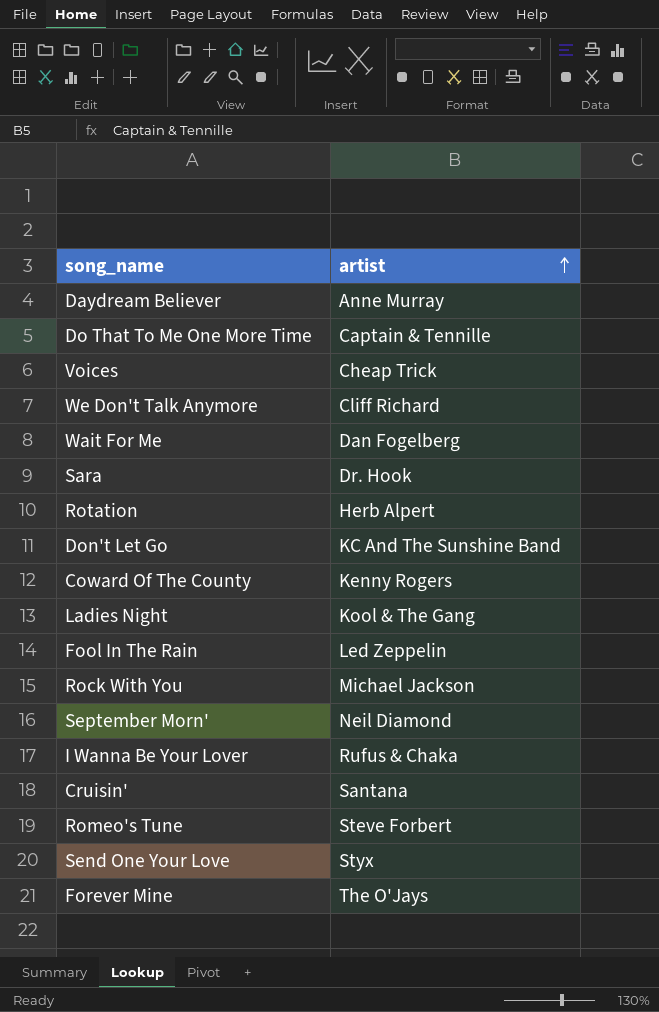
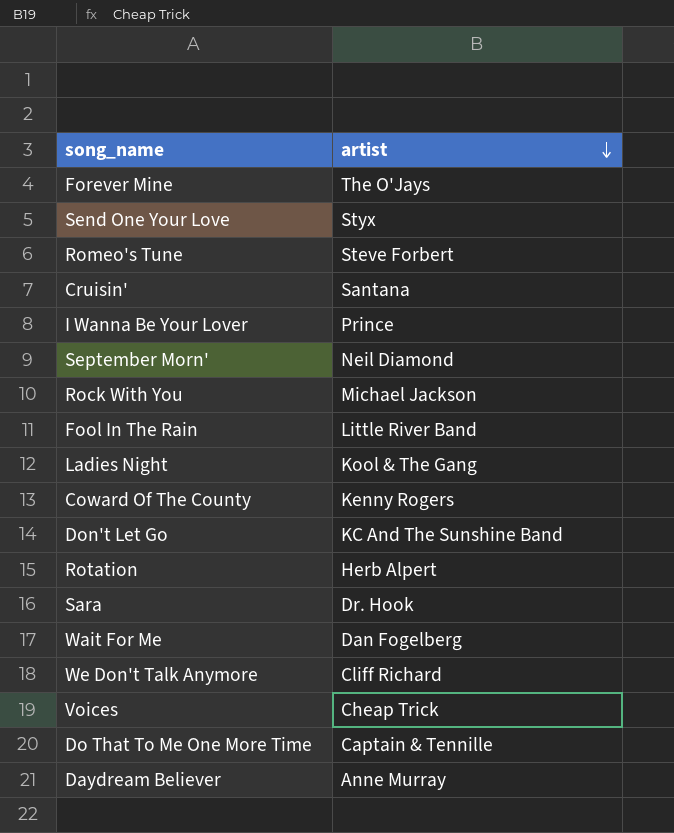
row order: artist ascending -> artist descending
I Wanna Be Your Lover | artist: Rufus & Chaka -> Prince
Fool In The Rain | artist: Led Zeppelin -> Little River Band

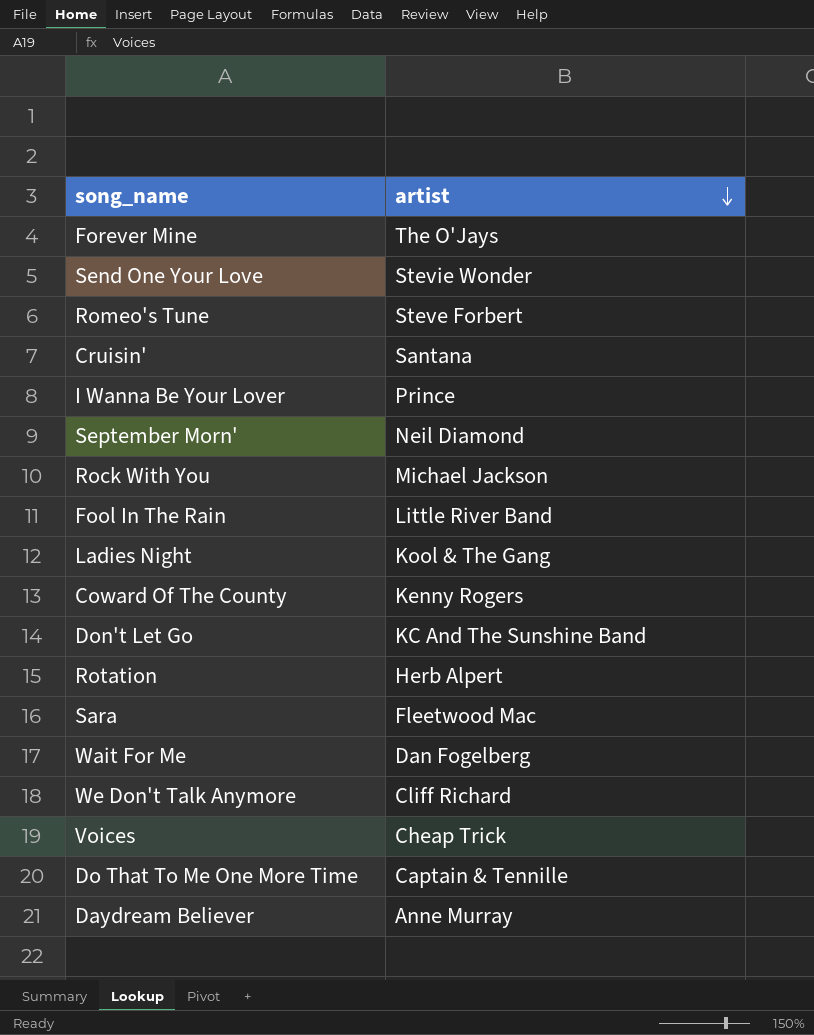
Send One Your Love | artist: Styx -> Stevie Wonder
Sara | artist: Dr. Hook -> Fleetwood Mac

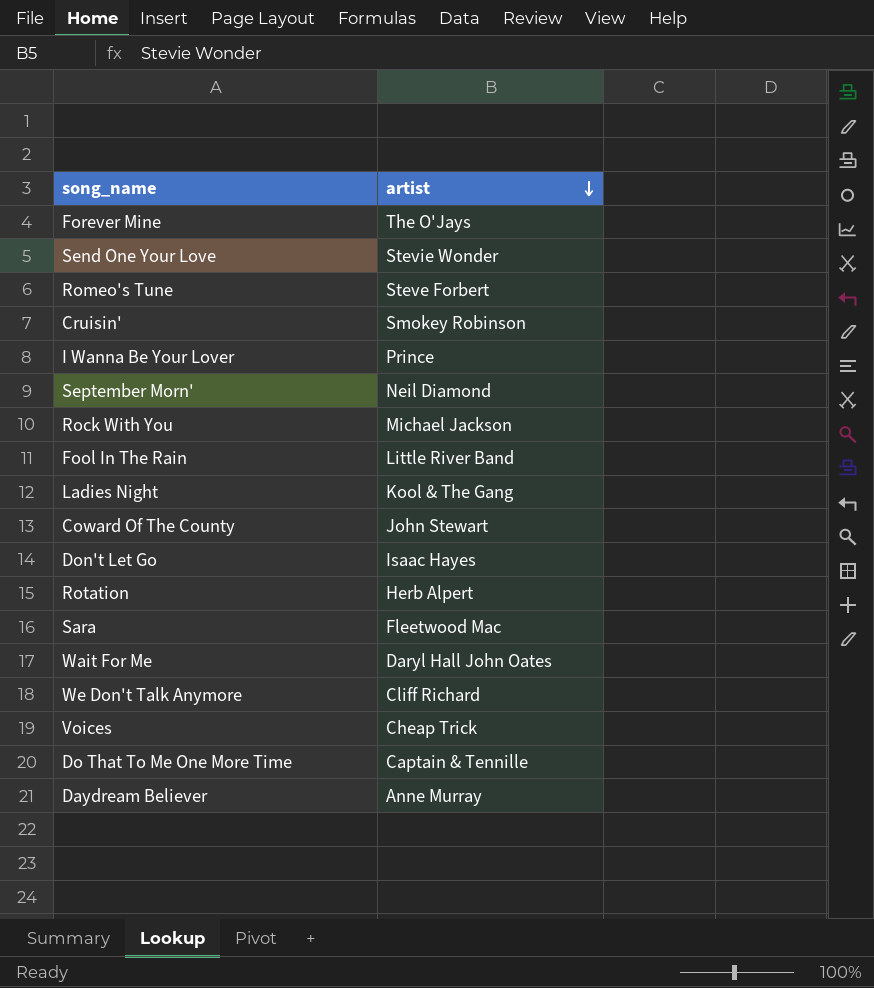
Cruisin' | artist: Santana -> Smokey Robinson
Coward Of The County | artist: Kenny Rogers -> John Stewart
Don't Let Go | artist: KC And The Sunshine Band -> Isaac Hayes
Wait For Me | artist: Dan Fogelberg -> Daryl Hall John Oates

